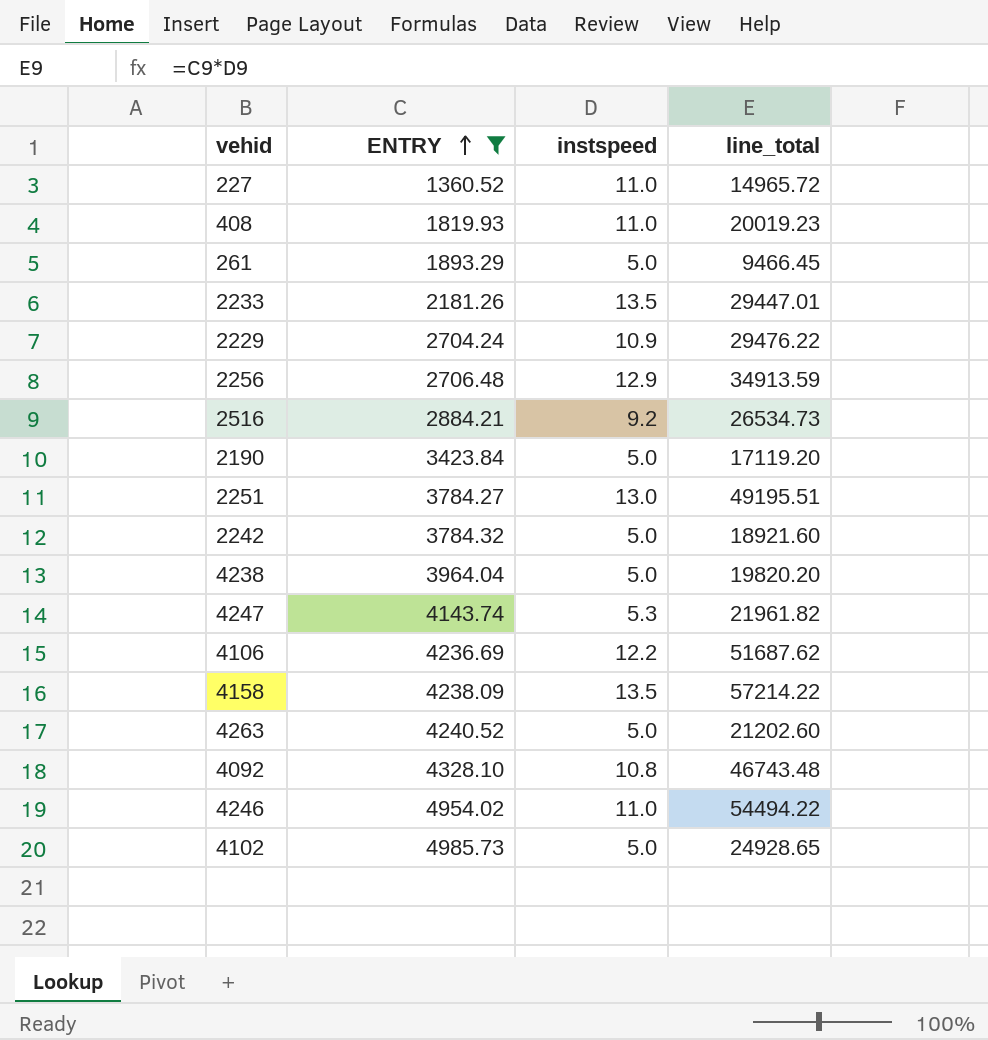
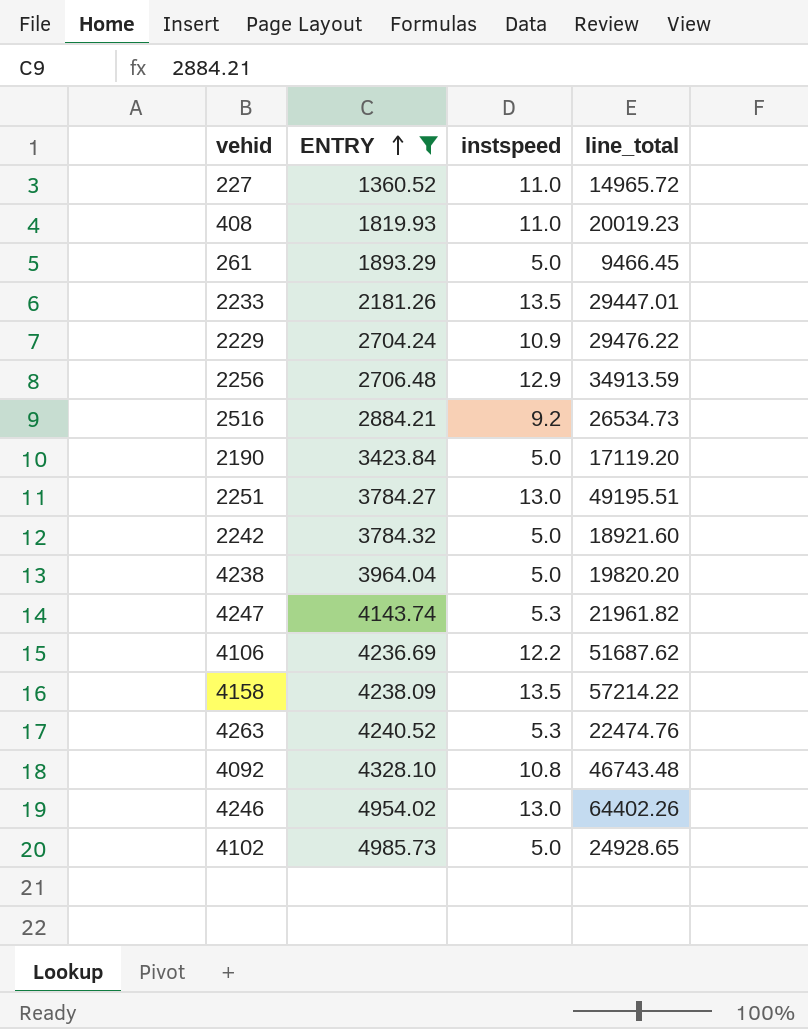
4263 | instspeed: 5.0 -> 5.3
4263 | line_total: 21202.60 -> 22474.76
4246 | instspeed: 11.0 -> 13.0
4246 | line_total: 54494.22 -> 64402.26

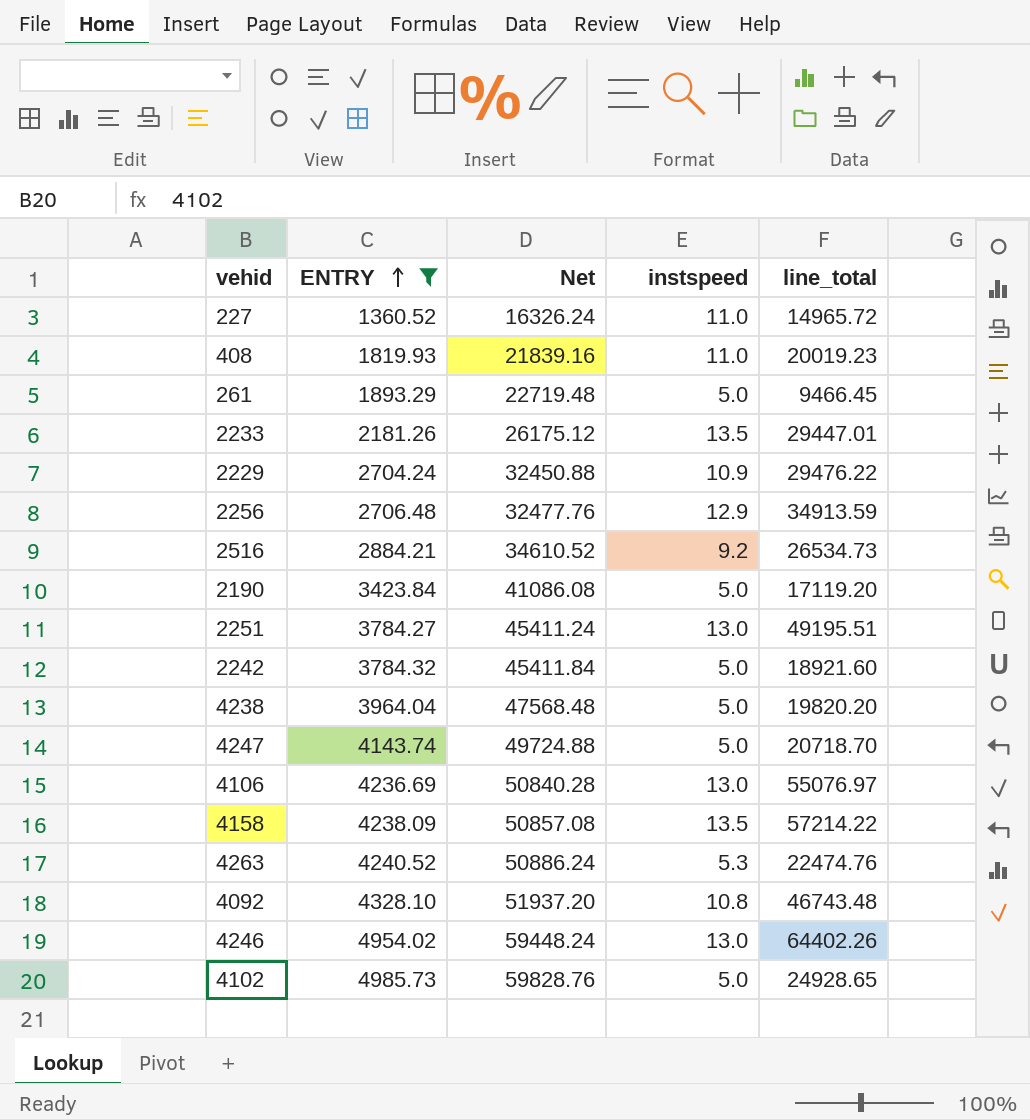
column Net | formula: none -> [ENTRY] * 12
4247 | instspeed: 5.3 -> 5.0
4247 | line_total: 21961.82 -> 20718.70
4106 | instspeed: 12.2 -> 13.0
4106 | line_total: 51687.62 -> 55076.97

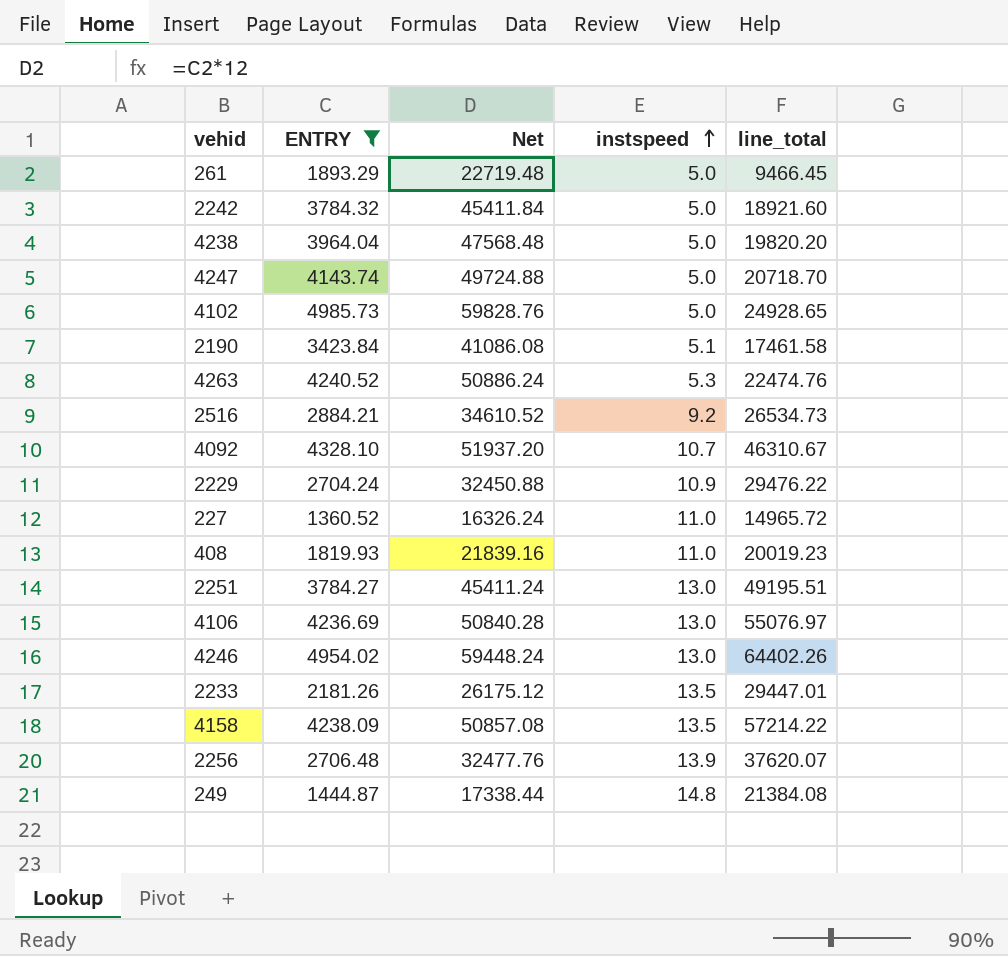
row order: ENTRY ascending -> instspeed ascending
2190 | instspeed: 5.0 -> 5.1
2190 | line_total: 17119.20 -> 17461.58
4092 | instspeed: 10.8 -> 10.7
4092 | line_total: 46743.48 -> 46310.67
2256 | instspeed: 12.9 -> 13.9
2256 | line_total: 34913.59 -> 37620.07
row 249: none -> 1444.87 | 17338.44 | 14.8 | 21384.08

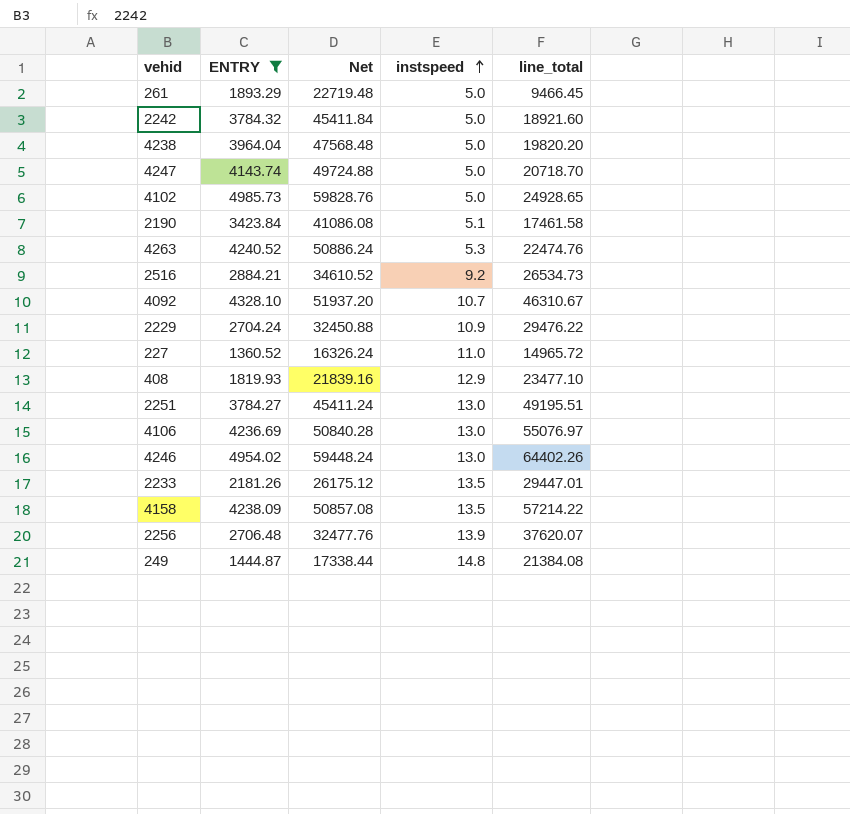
408 | instspeed: 11.0 -> 12.9
408 | line_total: 20019.23 -> 23477.10

